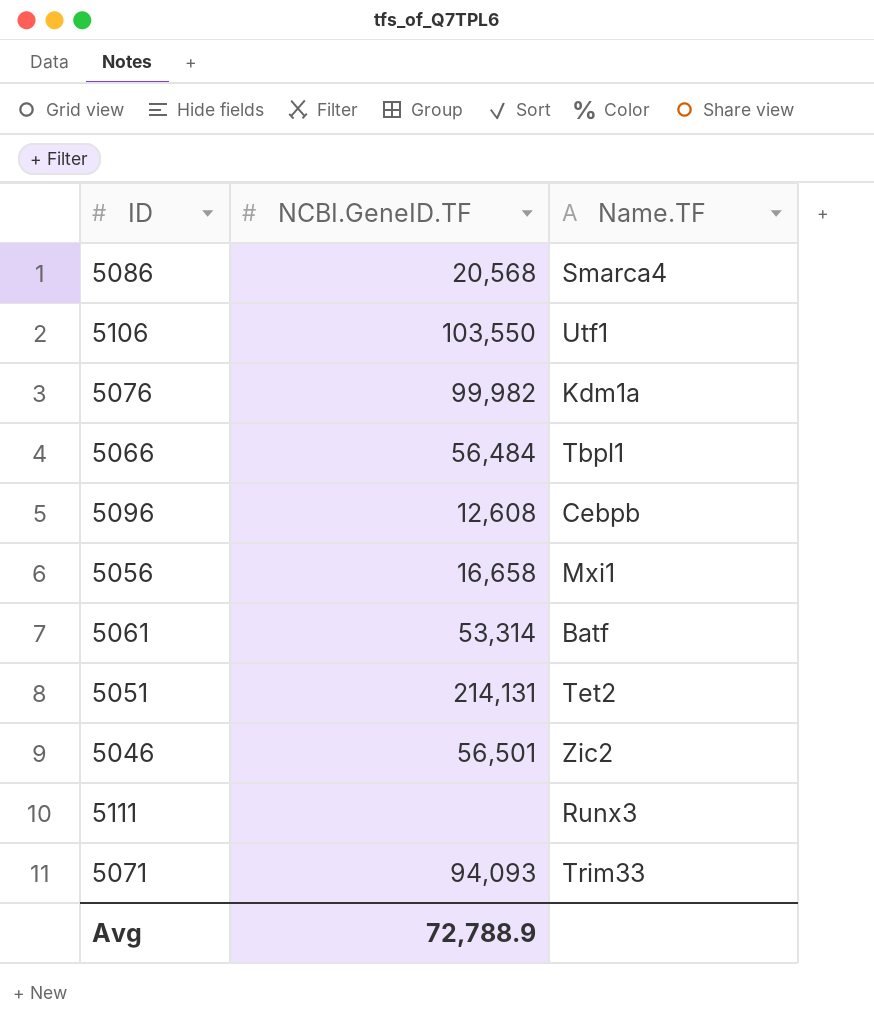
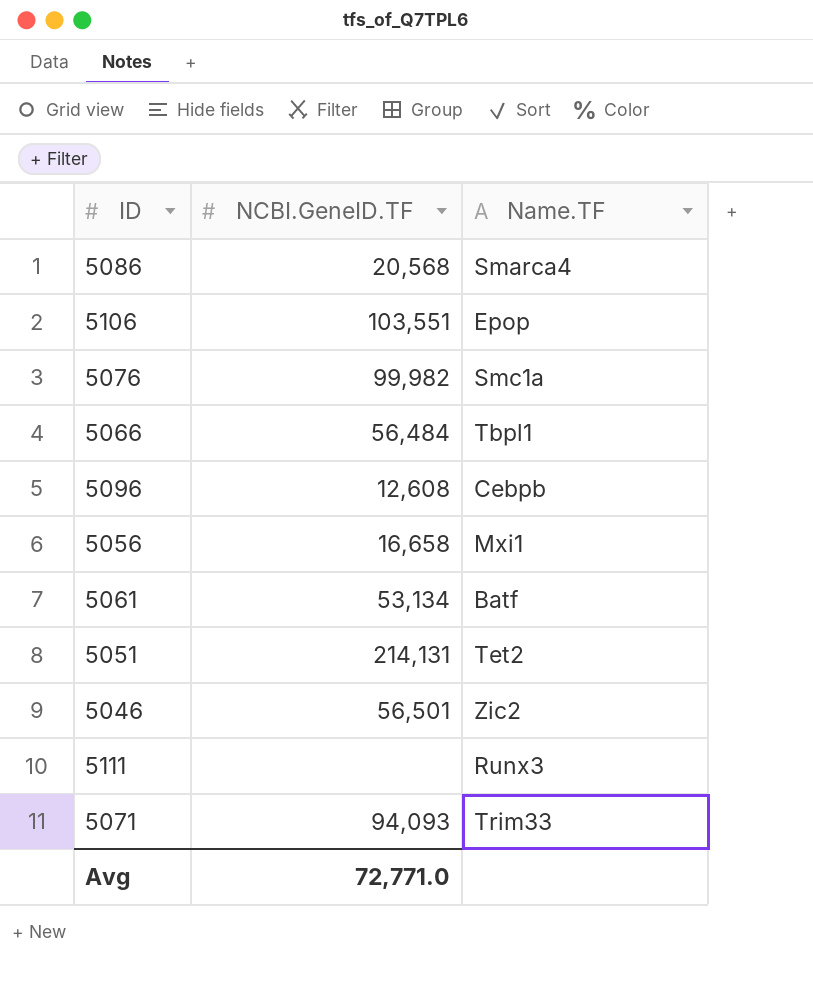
5106 | NCBI.GeneID.TF: 103,550 -> 103,551
5106 | Name.TF: Utf1 -> Epop
5076 | Name.TF: Kdm1a -> Smc1a
5061 | NCBI.GeneID.TF: 53,314 -> 53,134
Avg | NCBI.GeneID.TF: 72,788.9 -> 72,771.0

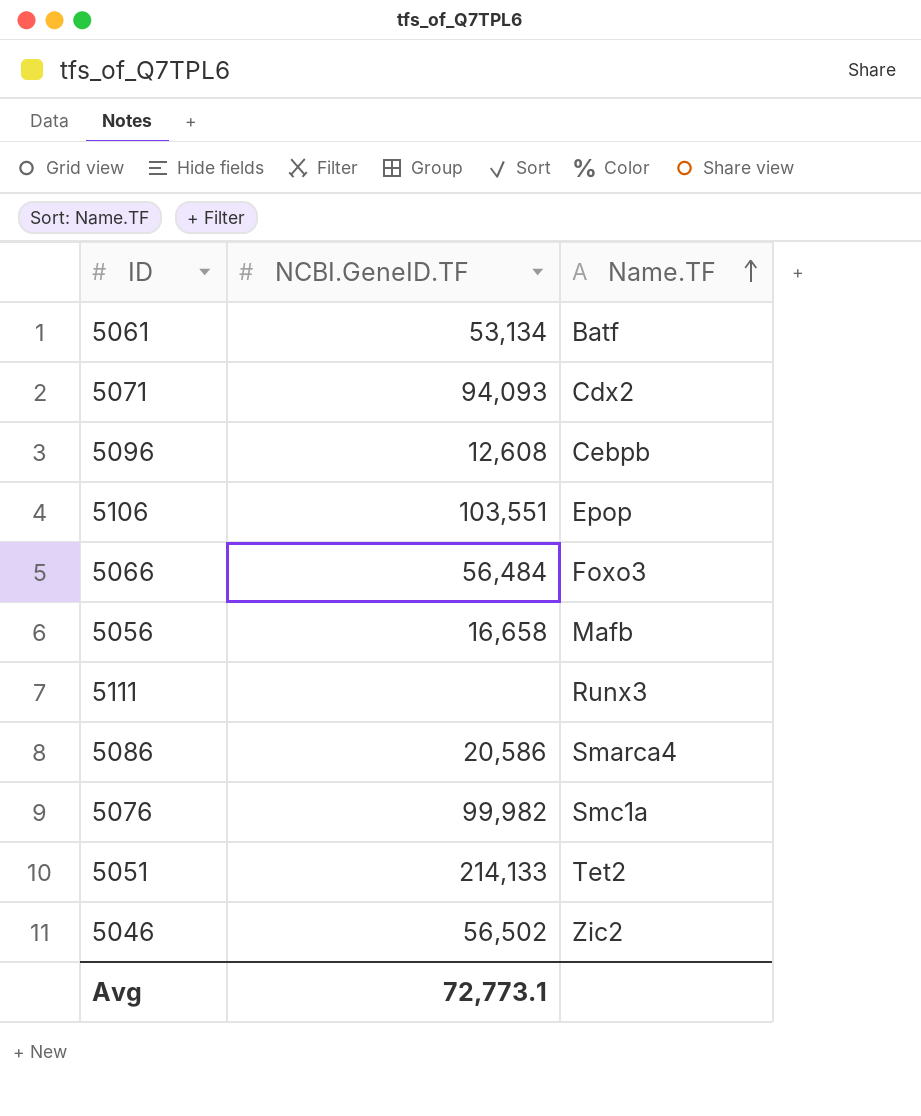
row order: none -> Name.TF ascending
5071 | Name.TF: Trim33 -> Cdx2
5066 | Name.TF: Tbpl1 -> Foxo3
5056 | Name.TF: Mxi1 -> Mafb
5086 | NCBI.GeneID.TF: 20,568 -> 20,586
5051 | NCBI.GeneID.TF: 214,131 -> 214,133
5046 | NCBI.GeneID.TF: 56,501 -> 56,502
Avg | NCBI.GeneID.TF: 72,771.0 -> 72,773.1

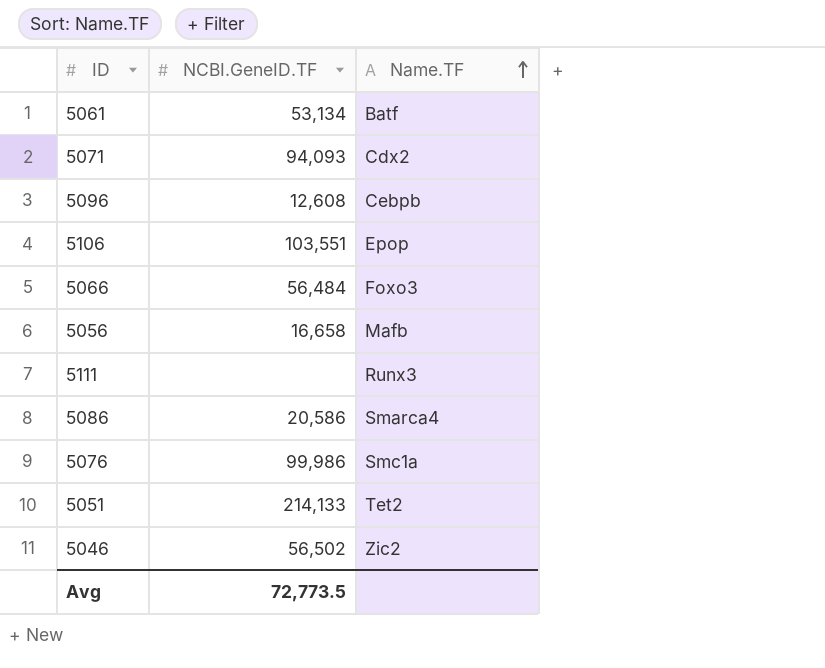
5076 | NCBI.GeneID.TF: 99,982 -> 99,986
Avg | NCBI.GeneID.TF: 72,773.1 -> 72,773.5

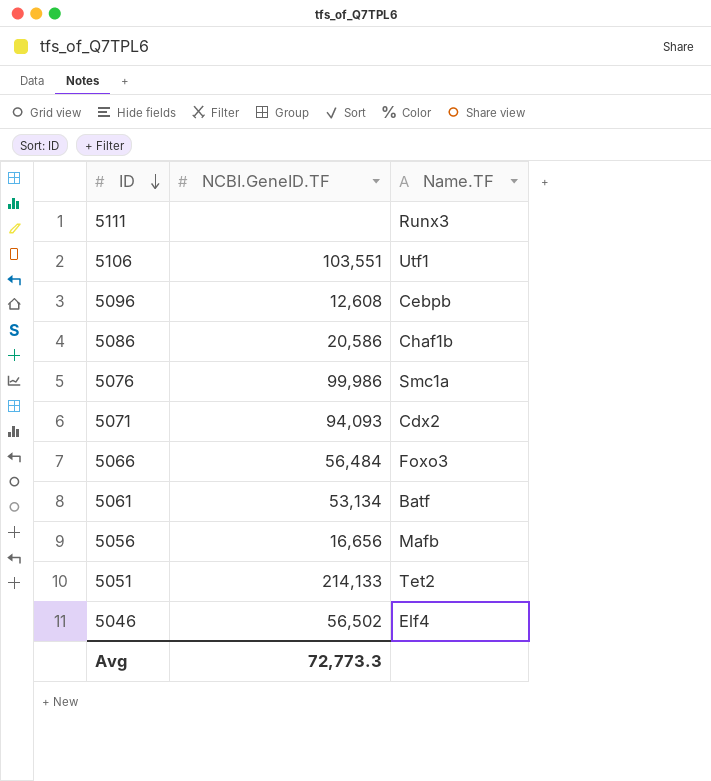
row order: Name.TF ascending -> ID descending
5106 | Name.TF: Epop -> Utf1
5086 | Name.TF: Smarca4 -> Chaf1b
5056 | NCBI.GeneID.TF: 16,658 -> 16,656
5046 | Name.TF: Zic2 -> Elf4
Avg | NCBI.GeneID.TF: 72,773.5 -> 72,773.3

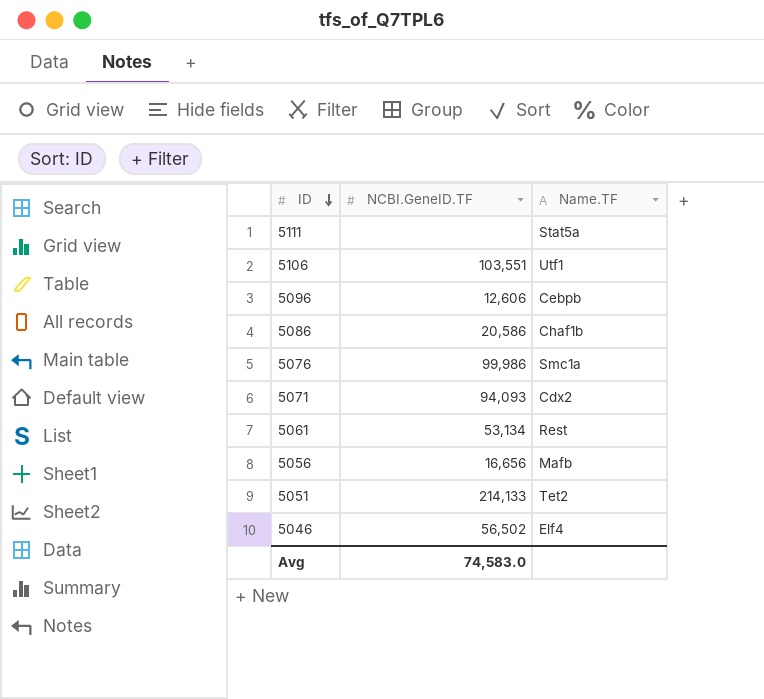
row 5066: 56,484 | Foxo3 -> none
5111 | Name.TF: Runx3 -> Stat5a
5096 | NCBI.GeneID.TF: 12,608 -> 12,606
5061 | Name.TF: Batf -> Rest
Avg | NCBI.GeneID.TF: 72,773.3 -> 74,583.0

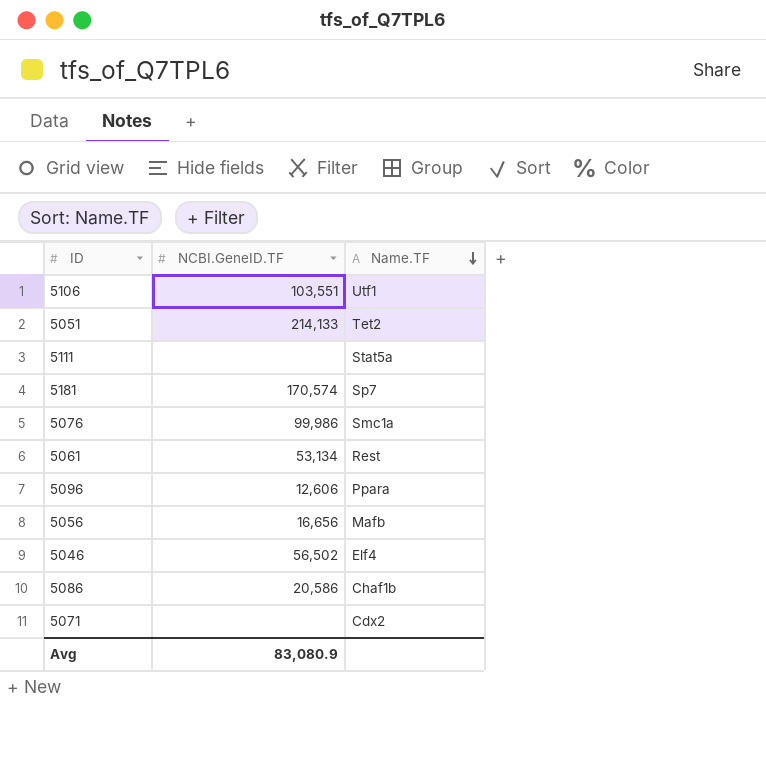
row order: ID descending -> Name.TF descending
row 5181: none -> 170,574 | Sp7
5096 | Name.TF: Cebpb -> Ppara
5071 | NCBI.GeneID.TF: 94,093 -> none
Avg | NCBI.GeneID.TF: 74,583.0 -> 83,080.9

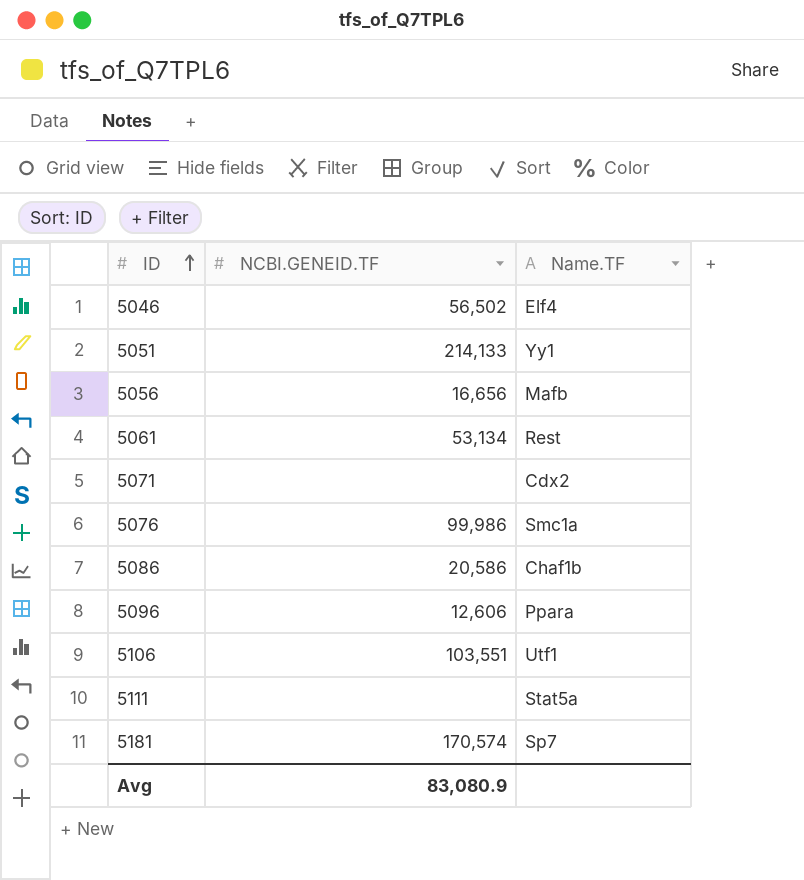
row order: Name.TF descending -> ID ascending
column name: NCBI.GeneID.TF -> NCBI.GENEID.TF
5051 | Name.TF: Tet2 -> Yy1

